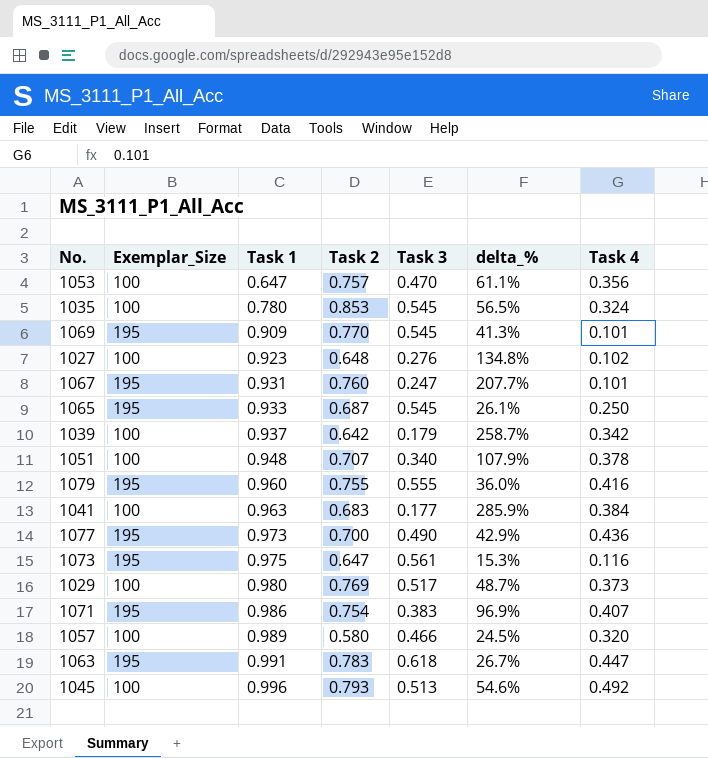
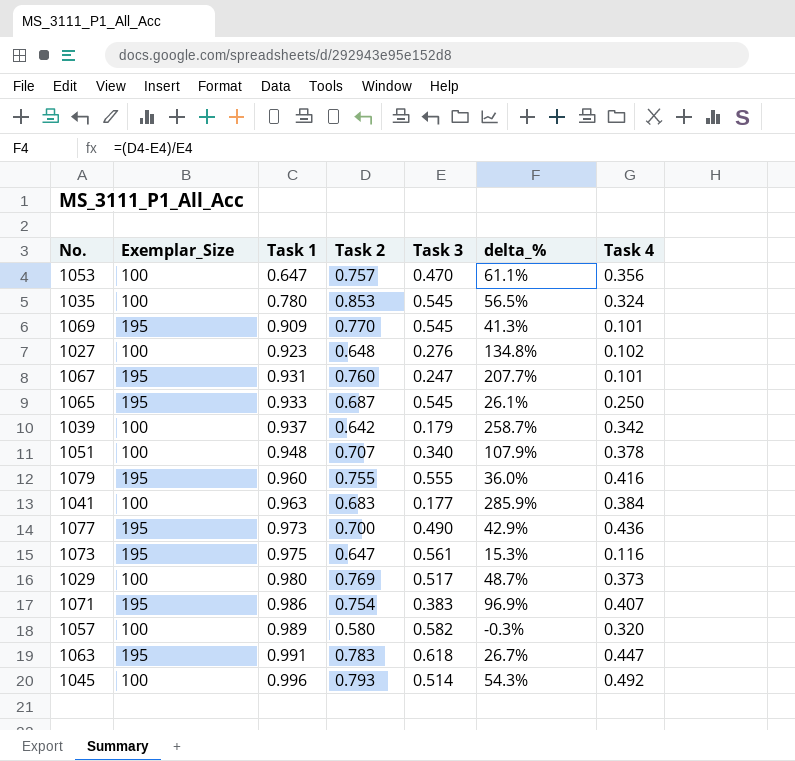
1057 | Task 3: 0.466 -> 0.582
1057 | delta_%: 24.5% -> -0.3%
1045 | Task 3: 0.513 -> 0.514
1045 | delta_%: 54.6% -> 54.3%

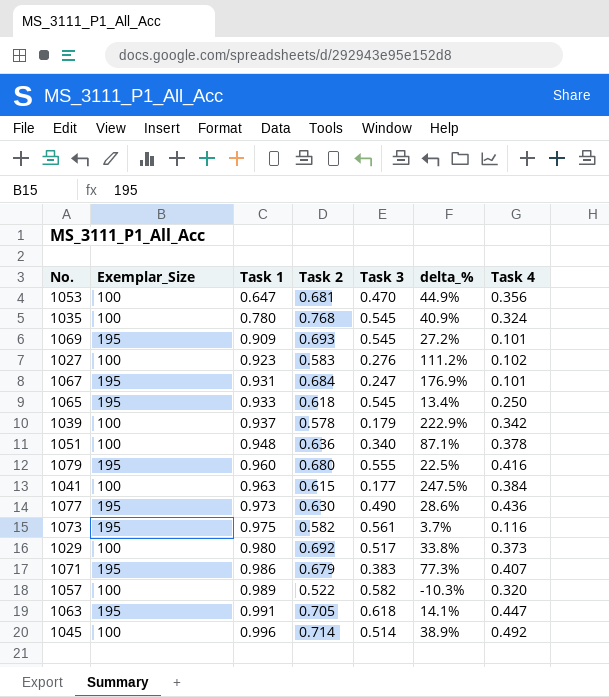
1053 | Task 2: 0.757 -> 0.681
1053 | delta_%: 61.1% -> 44.9%
1035 | Task 2: 0.853 -> 0.768
1035 | delta_%: 56.5% -> 40.9%
1069 | Task 2: 0.770 -> 0.693
1069 | delta_%: 41.3% -> 27.2%
1027 | Task 2: 0.648 -> 0.583
1027 | delta_%: 134.8% -> 111.2%
1067 | Task 2: 0.760 -> 0.684
1067 | delta_%: 207.7% -> 176.9%
1065 | Task 2: 0.687 -> 0.618
1065 | delta_%: 26.1% -> 13.4%
1039 | Task 2: 0.642 -> 0.578
1039 | delta_%: 258.7% -> 222.9%
1051 | Task 2: 0.707 -> 0.636
1051 | delta_%: 107.9% -> 87.1%
1079 | Task 2: 0.755 -> 0.680
1079 | delta_%: 36.0% -> 22.5%
1041 | Task 2: 0.683 -> 0.615
1041 | delta_%: 285.9% -> 247.5%
1077 | Task 2: 0.700 -> 0.630
1077 | delta_%: 42.9% -> 28.6%
1073 | Task 2: 0.647 -> 0.582
1073 | delta_%: 15.3% -> 3.7%
1029 | Task 2: 0.769 -> 0.692
1029 | delta_%: 48.7% -> 33.8%
1071 | Task 2: 0.754 -> 0.679
1071 | delta_%: 96.9% -> 77.3%
1057 | Task 2: 0.580 -> 0.522
1057 | delta_%: -0.3% -> -10.3%
1063 | Task 2: 0.783 -> 0.705
1063 | delta_%: 26.7% -> 14.1%
1045 | Task 2: 0.793 -> 0.714
1045 | delta_%: 54.3% -> 38.9%

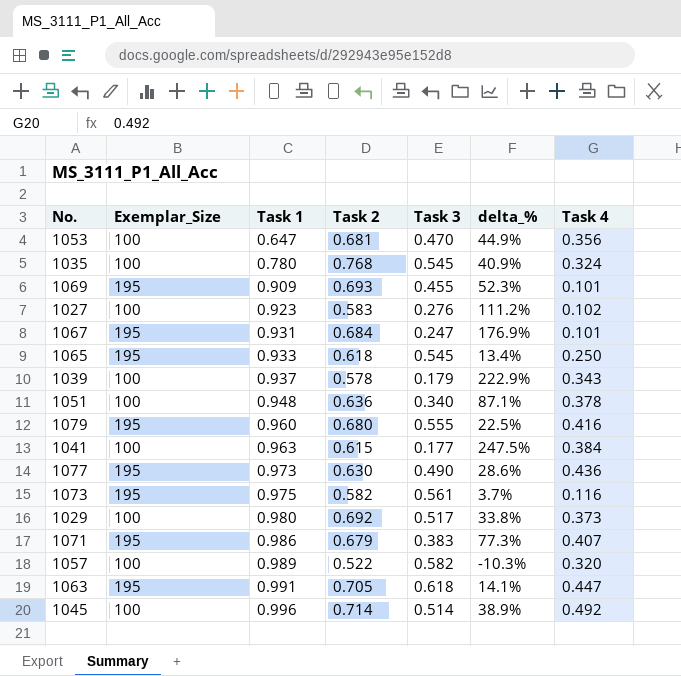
1069 | Task 3: 0.545 -> 0.455
1069 | delta_%: 27.2% -> 52.3%
1039 | Task 4: 0.342 -> 0.343

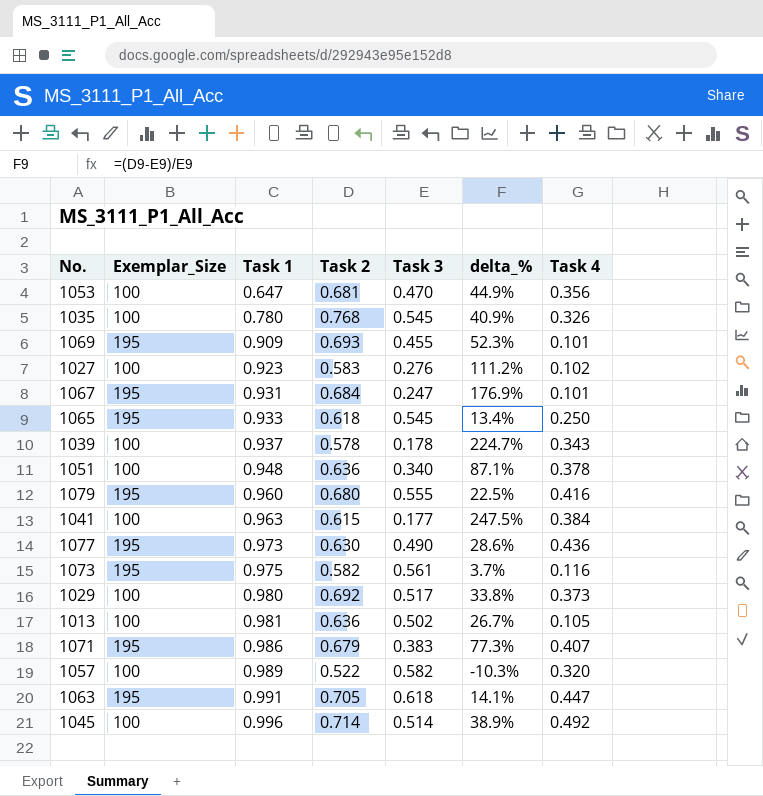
1035 | Task 4: 0.324 -> 0.326
1039 | Task 3: 0.179 -> 0.178
1039 | delta_%: 222.9% -> 224.7%
row 1013: none -> 100 | 0.981 | 0.636 | 0.502 | 26.7% | 0.105

